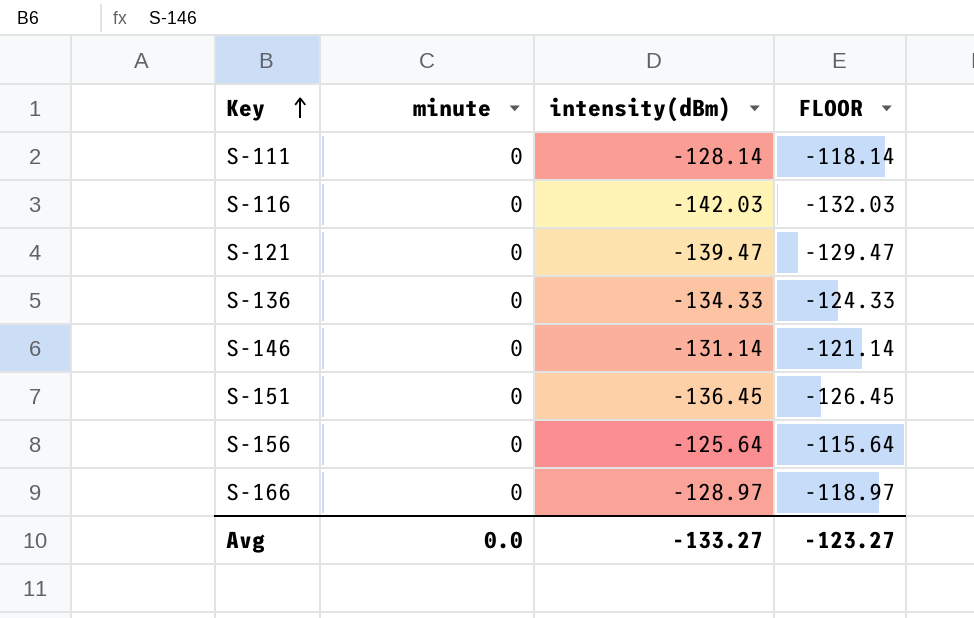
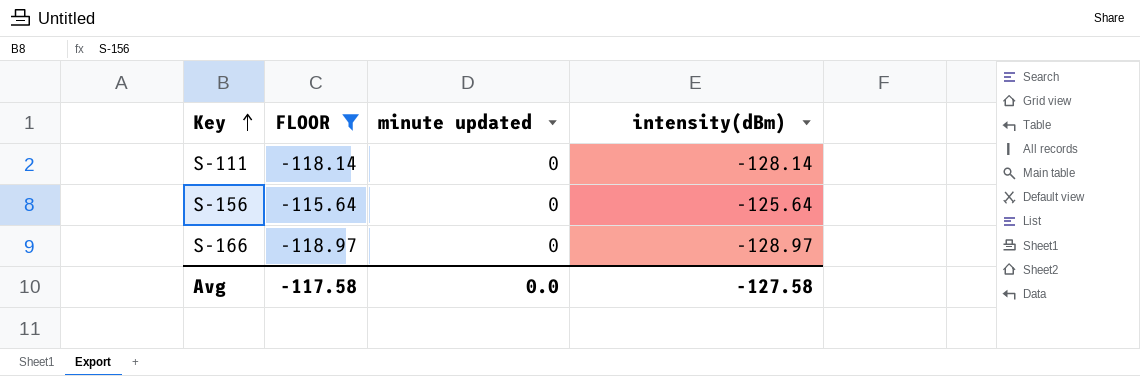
filter: none -> FLOOR >= -118.97
column FLOOR | position: 4 -> 2
column name: minute -> minute updated
Avg | FLOOR: -123.27 -> -117.58
Avg | intensity(dBm): -133.27 -> -127.58

